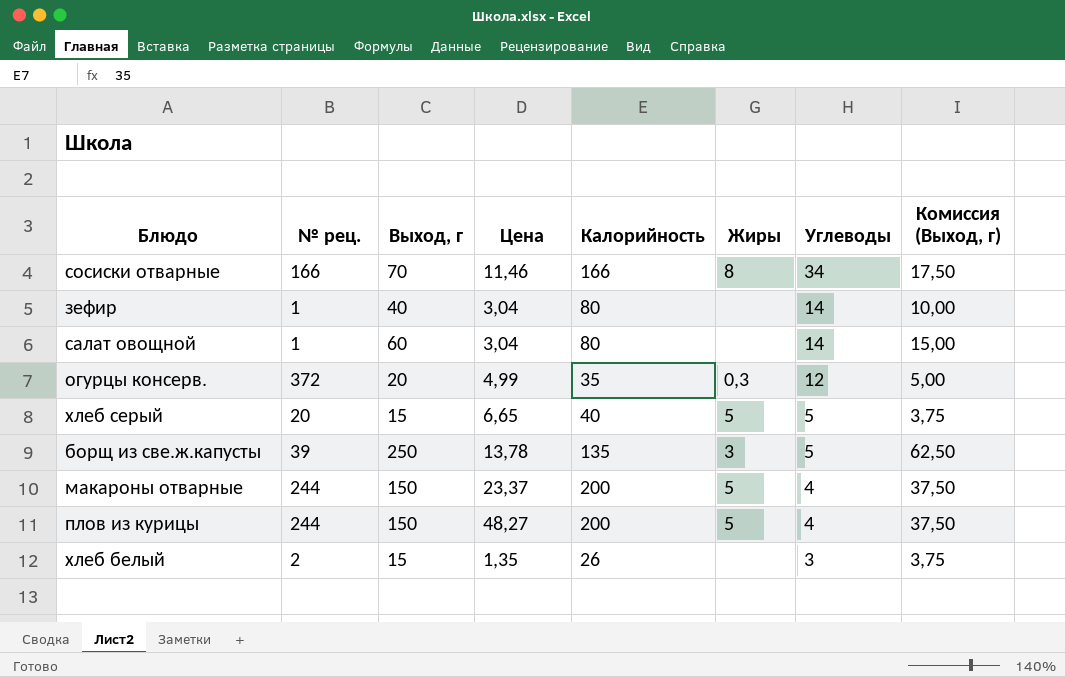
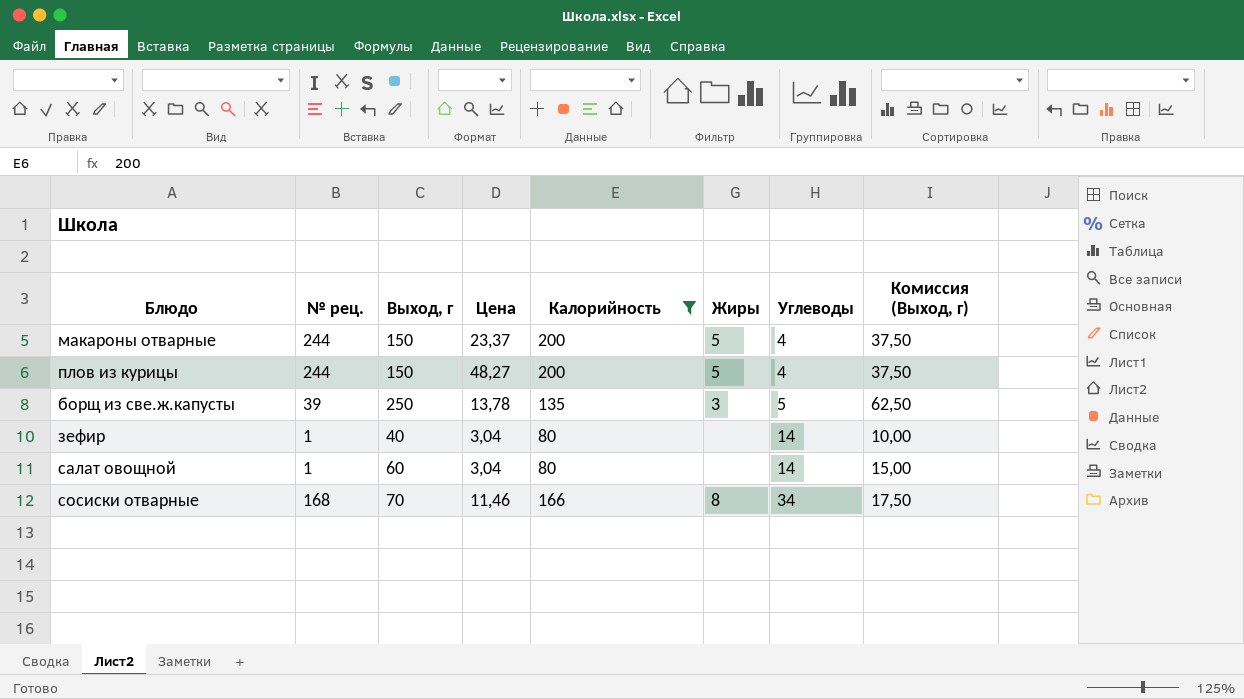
filter: none -> Калорийность >= 80
row order: Углеводы descending -> Углеводы ascending
сосиски отварные | № рец.: 166 -> 168

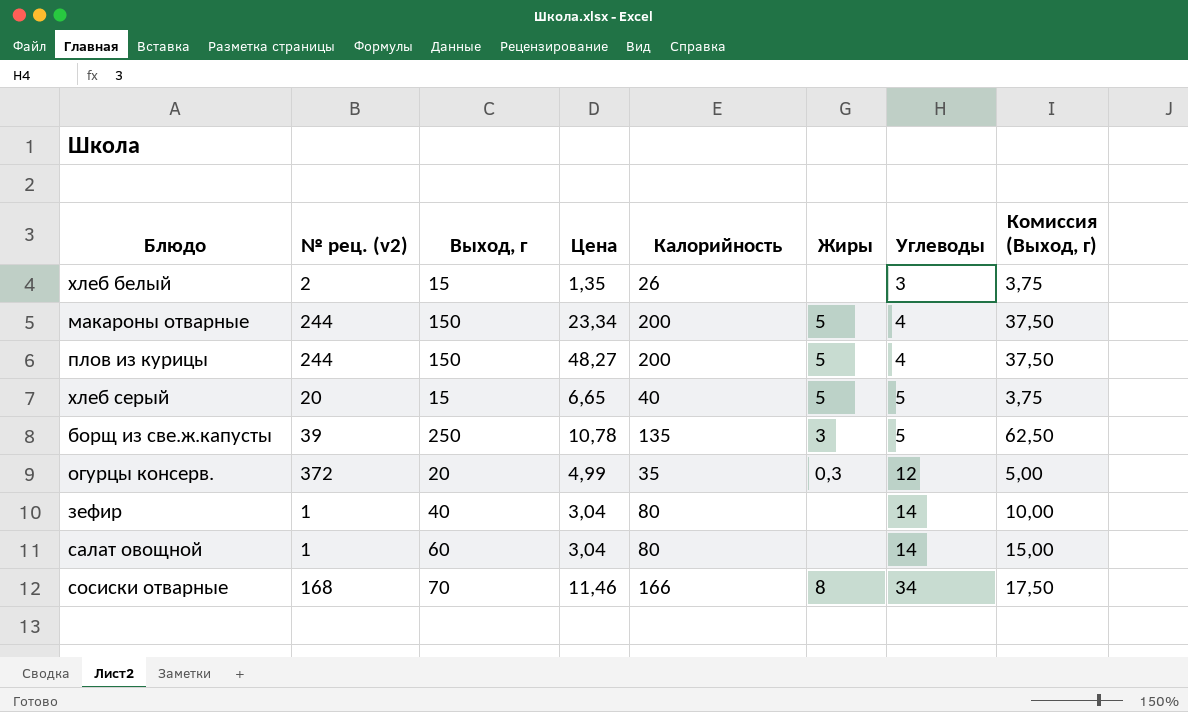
filter: Калорийность >= 80 -> none
column name: № рец. -> № рец. (v2)
макароны отварные | Цена: 23,37 -> 23,34
борщ из све.ж.капусты | Цена: 13,78 -> 10,78

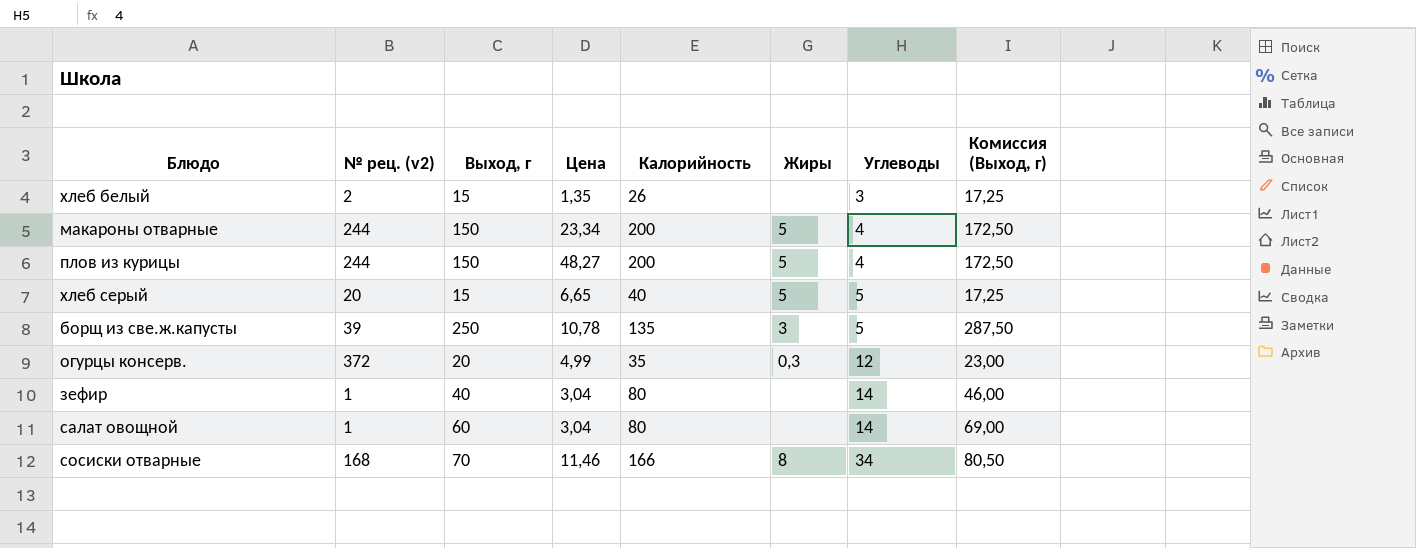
column Комиссия (Выход, г) | formula: [Выход, г] * 0,25 -> [Выход, г] * 1,15

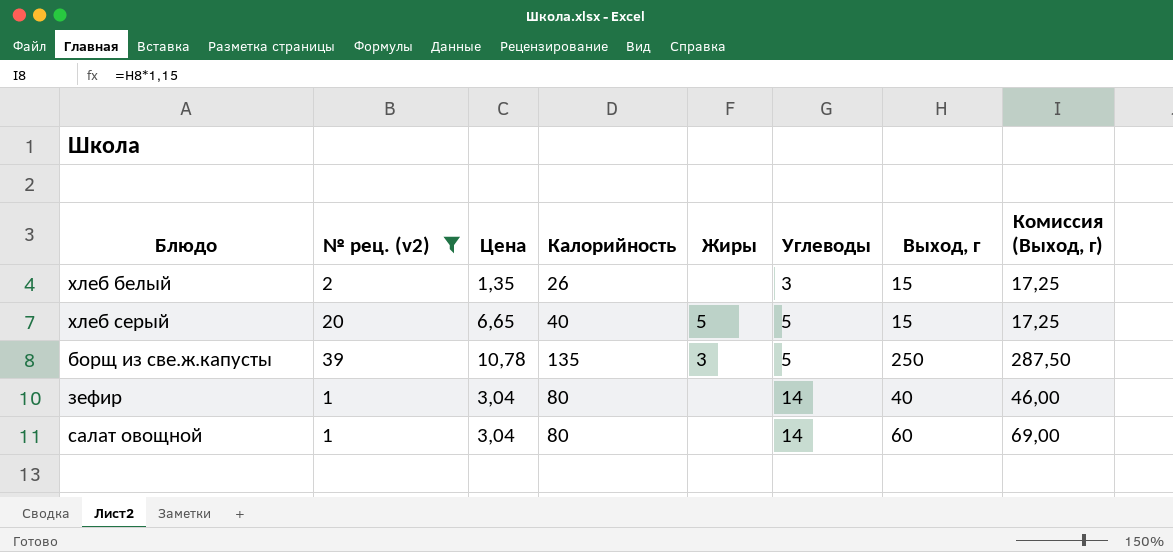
filter: none -> № рец. (v2) <= 39
column Выход, г | position: 3 -> 7

